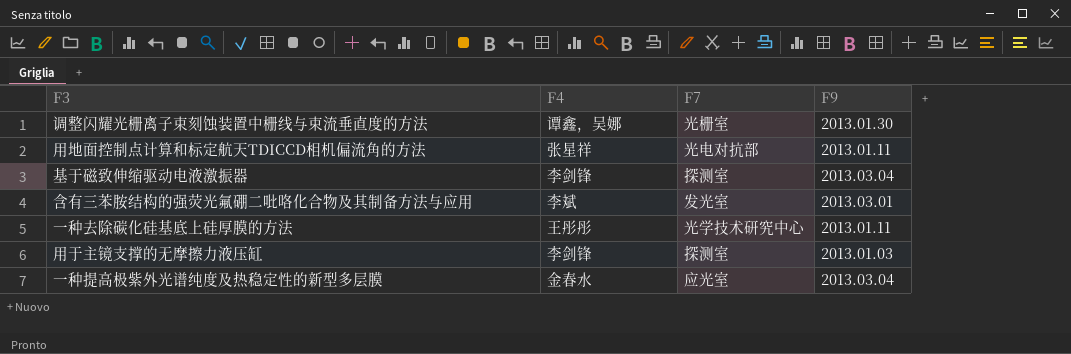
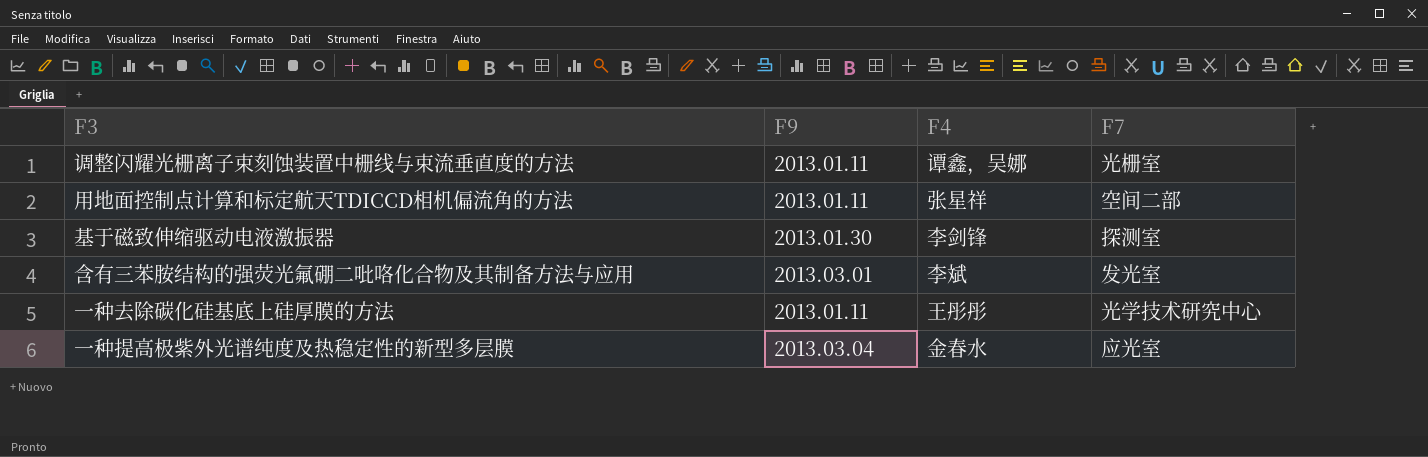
column F9 | position: 4 -> 2
row 用于主镜支撑的无摩擦力液压缸: 李剑锋 | 探测室 | 2013.01.03 -> none
调整闪耀光栅离子束刻蚀装置中栅线与束流垂直度的方法 | F9: 2013.01.30 -> 2013.01.11
用地面控制点计算和标定航天TDICCD相机偏流角的方法 | F7: 光电对抗部 -> 空间二部
基于磁致伸缩驱动电液激振器 | F9: 2013.03.04 -> 2013.01.30

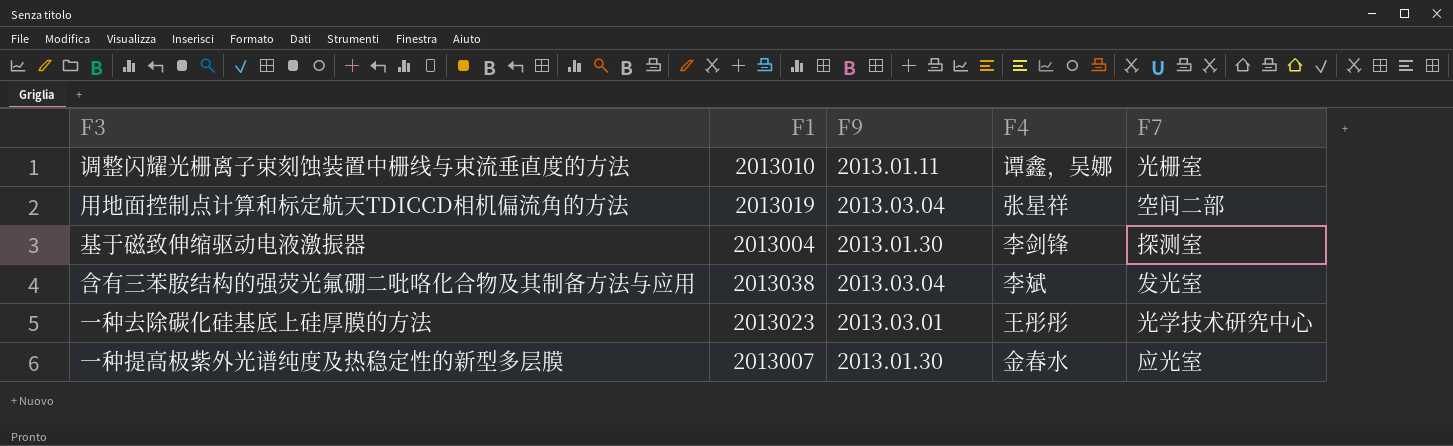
column F1 | position: none -> 2
用地面控制点计算和标定航天TDICCD相机偏流角的方法 | F9: 2013.01.11 -> 2013.03.04
含有三苯胺结构的强荧光氟硼二吡咯化合物及其制备方法与应用 | F9: 2013.03.01 -> 2013.03.04
一种去除碳化硅基底上硅厚膜的方法 | F9: 2013.01.11 -> 2013.03.01
一种提高极紫外光谱纯度及热稳定性的新型多层膜 | F9: 2013.03.04 -> 2013.01.30

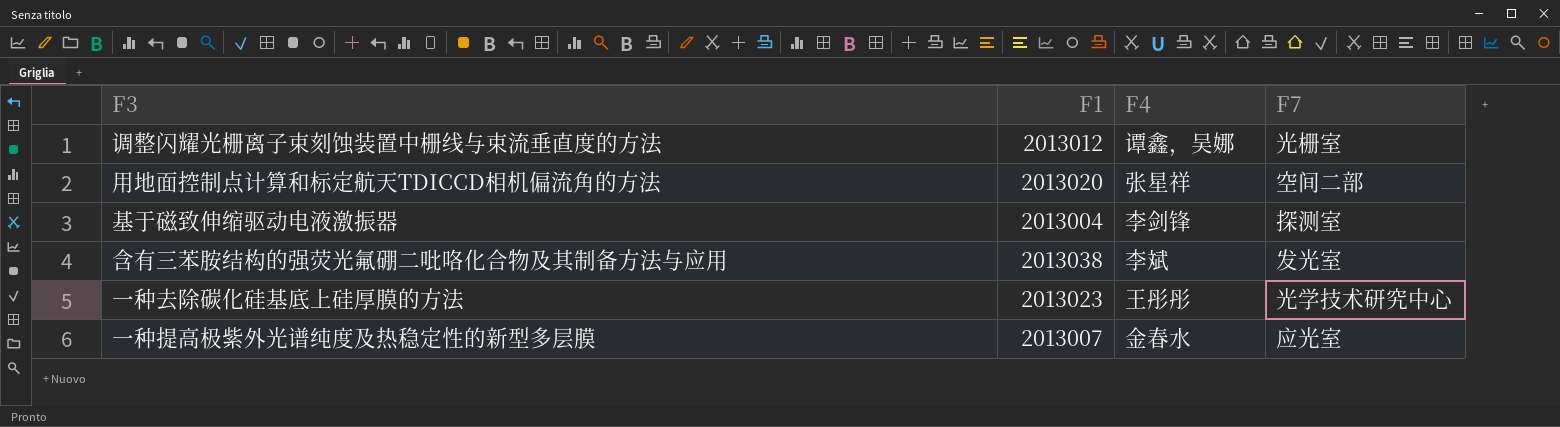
column F9 | position: 3 -> none
调整闪耀光栅离子束刻蚀装置中栅线与束流垂直度的方法 | F1: 2013010 -> 2013012
用地面控制点计算和标定航天TDICCD相机偏流角的方法 | F1: 2013019 -> 2013020

